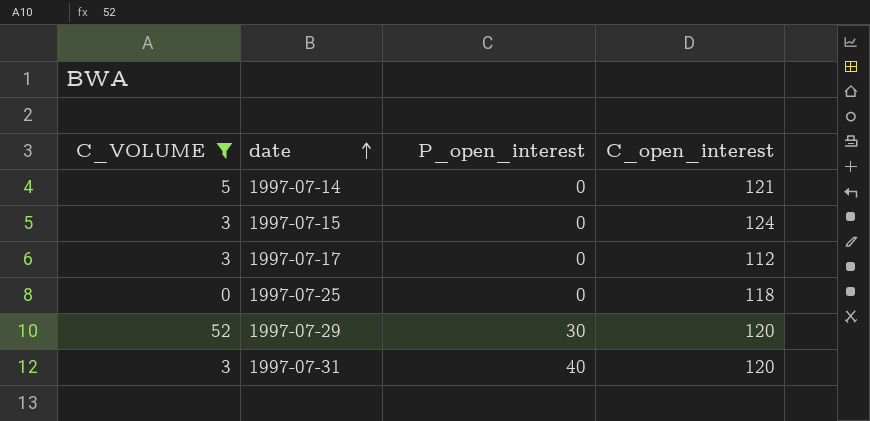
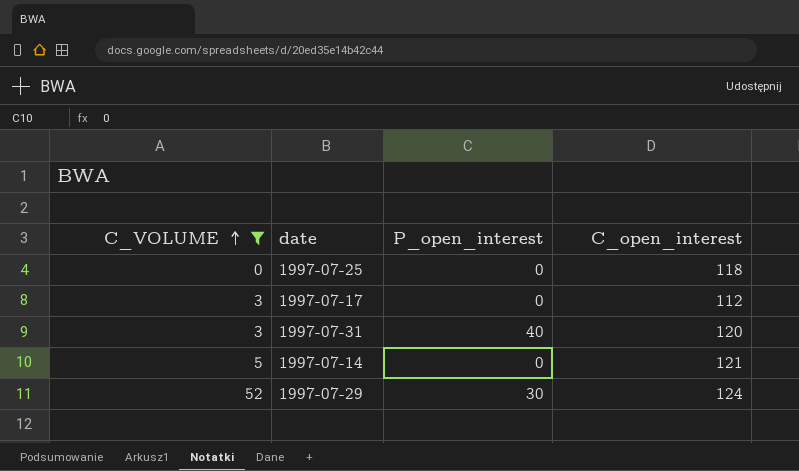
row order: date ascending -> C_VOLUME ascending
row 1997-07-15: 3 | 0 | 124 -> none
1997-07-29 | C_open_interest: 120 -> 124

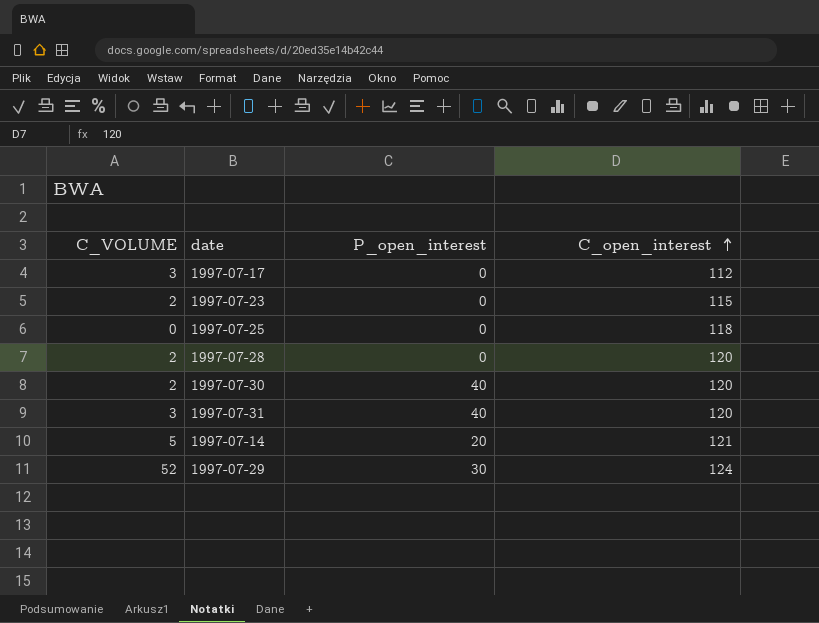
filter: C_VOLUME != 2 -> none
row order: C_VOLUME ascending -> C_open_interest ascending
1997-07-14 | P_open_interest: 0 -> 20

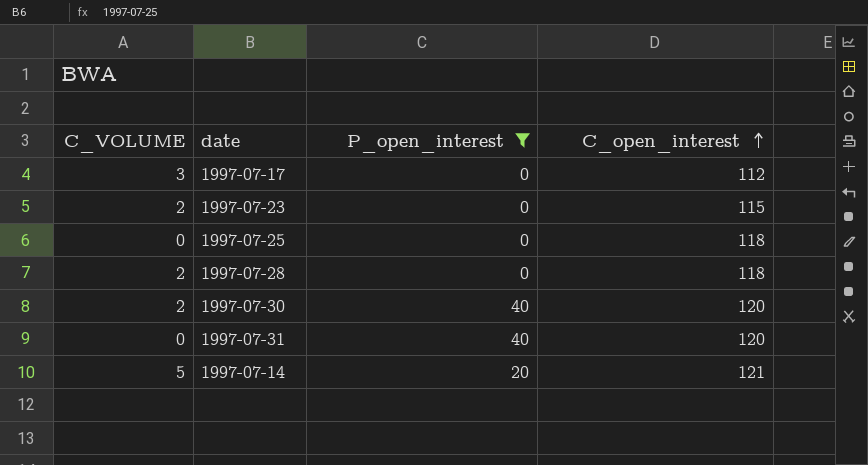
filter: none -> P_open_interest != 30
1997-07-28 | C_open_interest: 120 -> 118
1997-07-31 | C_VOLUME: 3 -> 0

